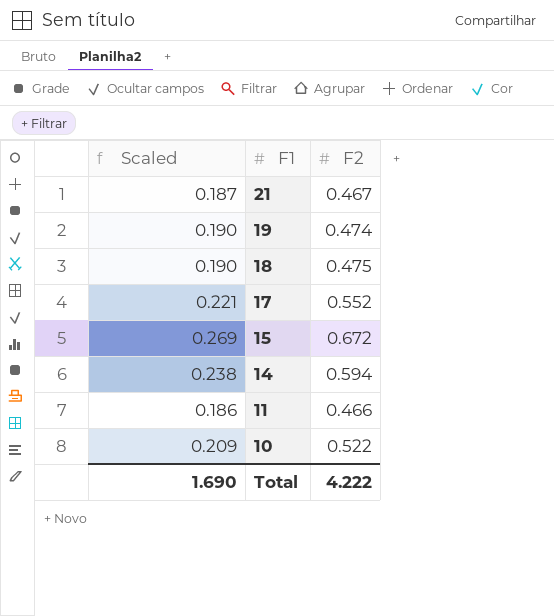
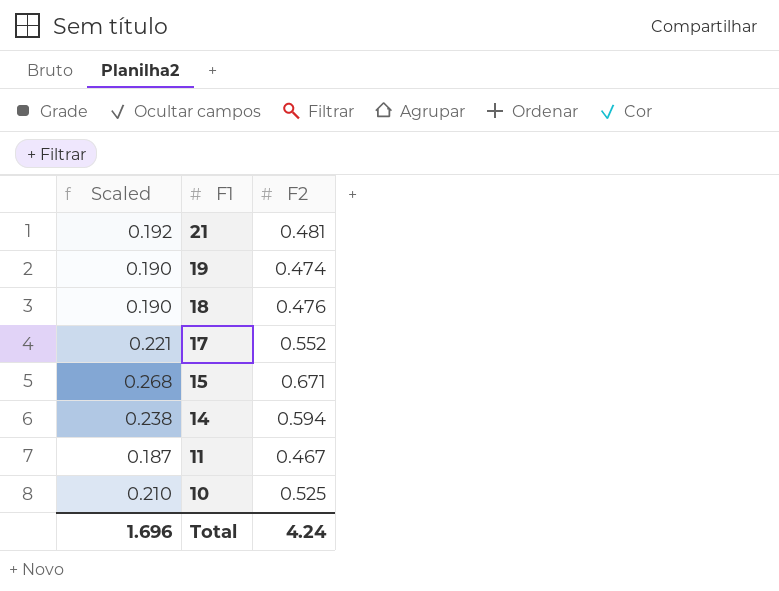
21 | Scaled: 0.187 -> 0.192
21 | F2: 0.467 -> 0.481
18 | F2: 0.475 -> 0.476
15 | Scaled: 0.269 -> 0.268
15 | F2: 0.672 -> 0.671
11 | Scaled: 0.186 -> 0.187
11 | F2: 0.466 -> 0.467
10 | Scaled: 0.209 -> 0.210
10 | F2: 0.522 -> 0.525
Total | Scaled: 1.690 -> 1.696
Total | F2: 4.222 -> 4.24

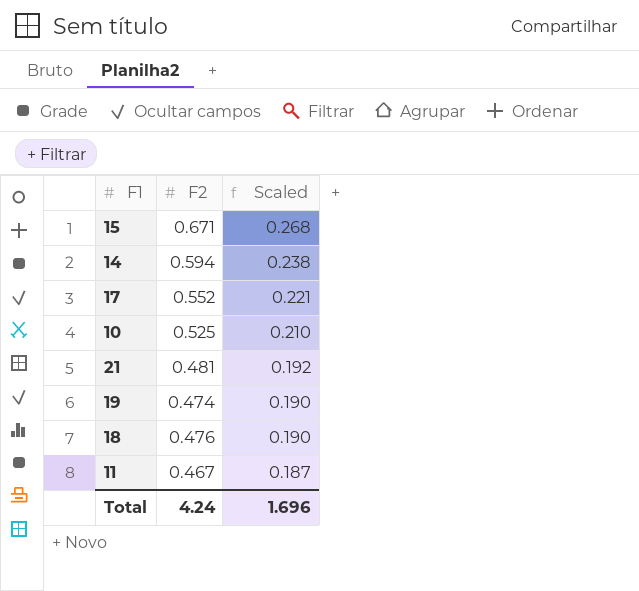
row order: F1 descending -> Scaled descending
column Scaled | position: 1 -> 3

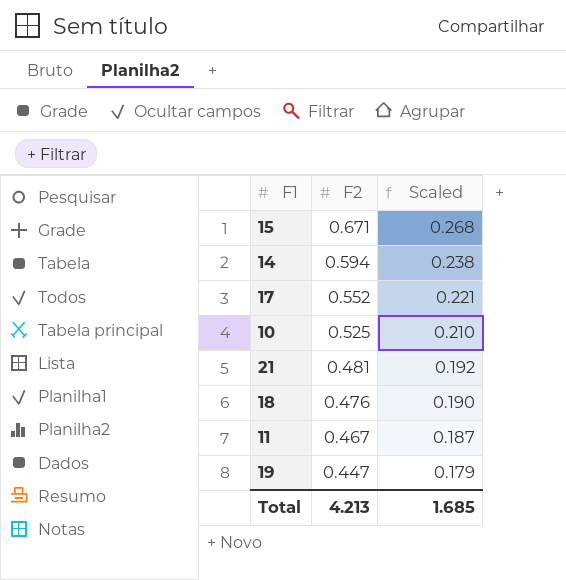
row order: Scaled descending -> F2 descending
19 | F2: 0.474 -> 0.447
19 | Scaled: 0.190 -> 0.179
Total | F2: 4.24 -> 4.213
Total | Scaled: 1.696 -> 1.685

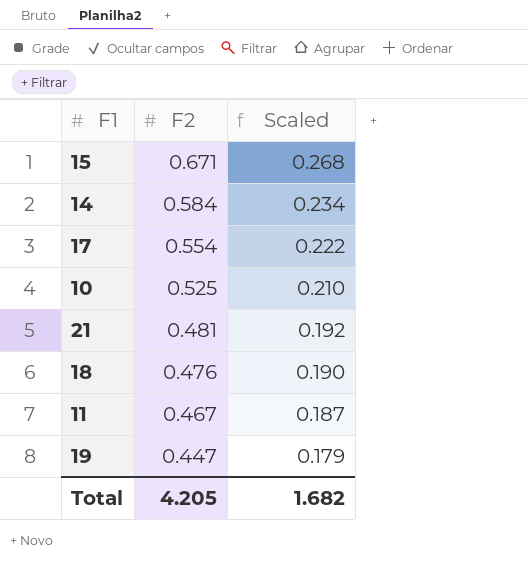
14 | F2: 0.594 -> 0.584
14 | Scaled: 0.238 -> 0.234
17 | F2: 0.552 -> 0.554
17 | Scaled: 0.221 -> 0.222
Total | F2: 4.213 -> 4.205
Total | Scaled: 1.685 -> 1.682

